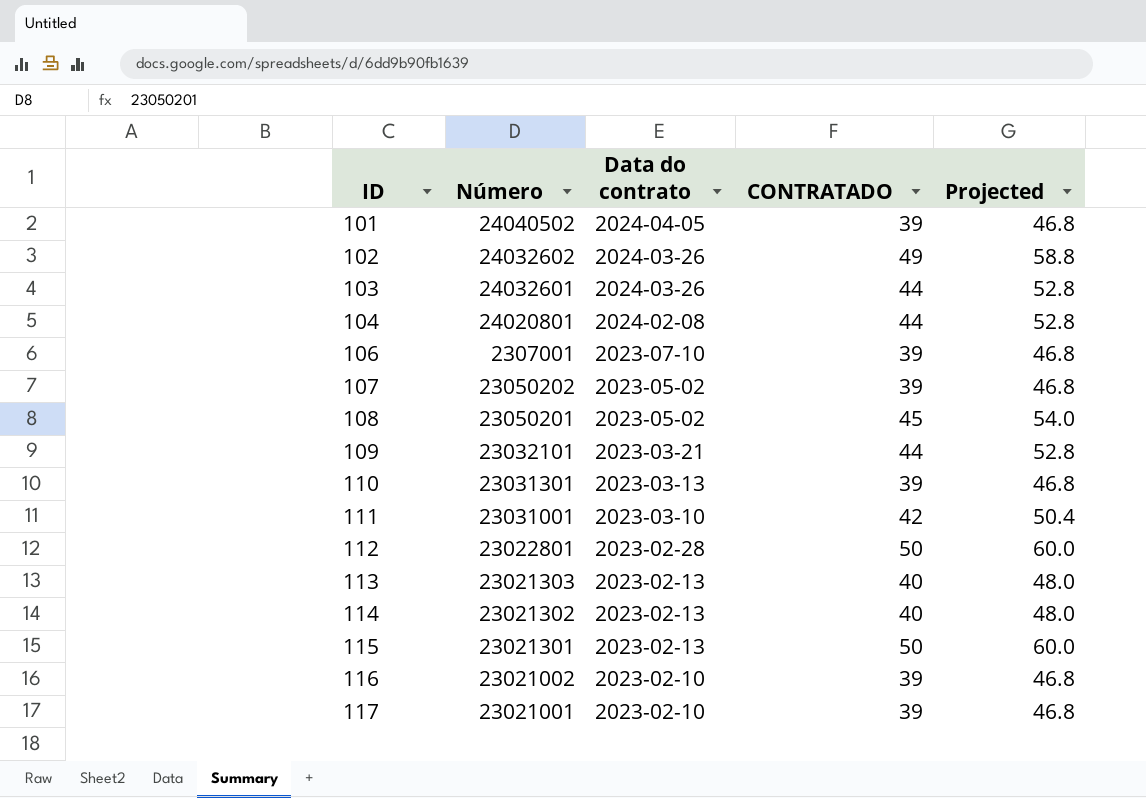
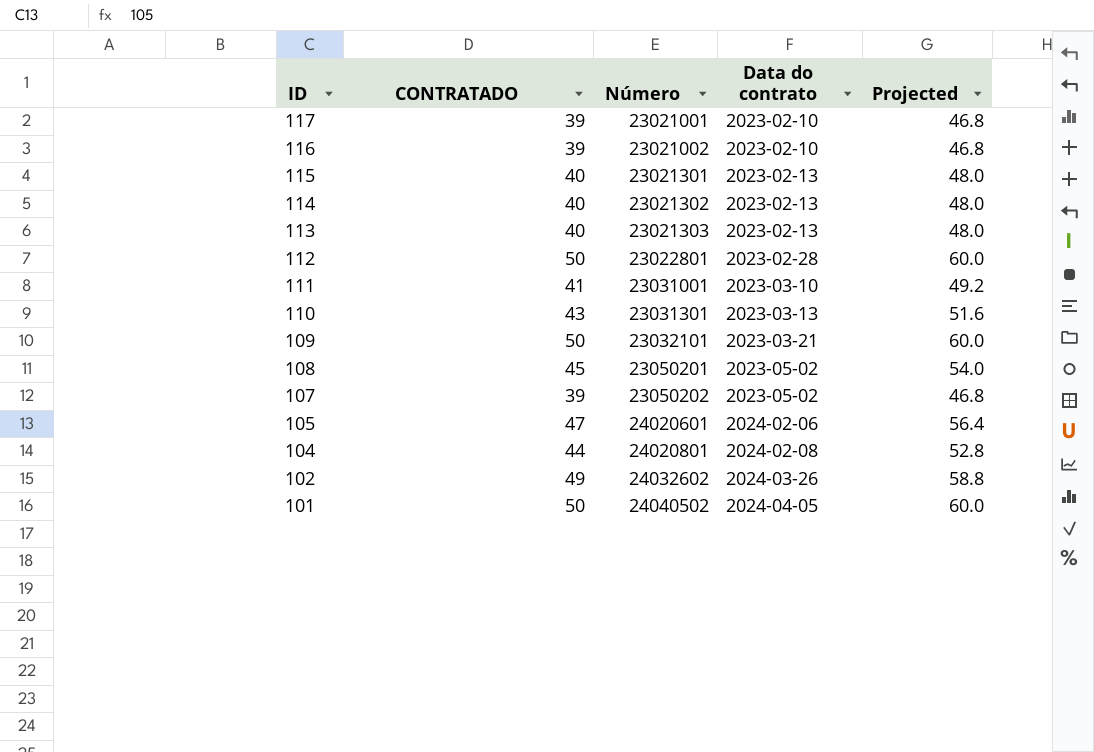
row order: ID ascending -> ID descending
column CONTRATADO | position: 4 -> 2
row 103: 24032601 | 2024-03-26 | 44 | 52.8 -> none
row 106: 2307001 | 2023-07-10 | 39 | 46.8 -> none
115 | CONTRATADO: 50 -> 40
115 | Projected: 60.0 -> 48.0
111 | CONTRATADO: 42 -> 41
111 | Projected: 50.4 -> 49.2
110 | CONTRATADO: 39 -> 43
110 | Projected: 46.8 -> 51.6
109 | CONTRATADO: 44 -> 50
109 | Projected: 52.8 -> 60.0
row 105: none -> 47 | 24020601 | 2024-02-06 | 56.4
101 | CONTRATADO: 39 -> 50
101 | Projected: 46.8 -> 60.0

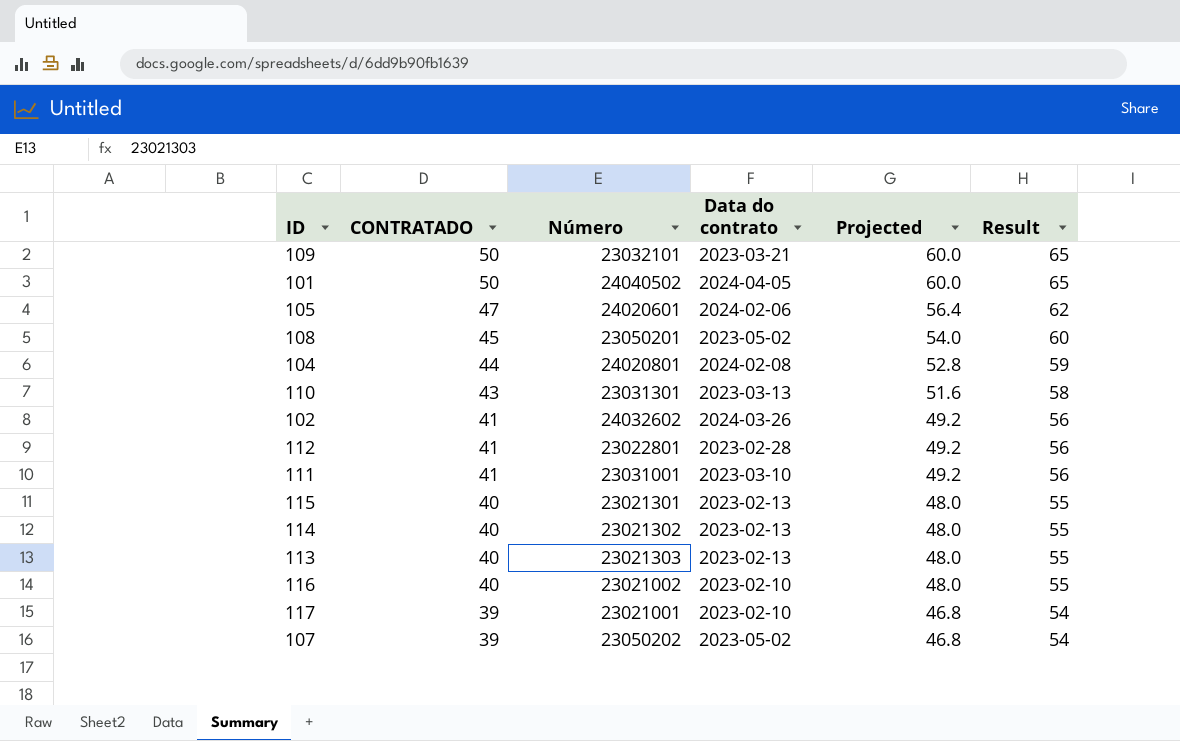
row order: ID descending -> CONTRATADO descending
column Result | formula: none -> [CONTRATADO] + 15
102 | CONTRATADO: 49 -> 41
102 | Projected: 58.8 -> 49.2
112 | CONTRATADO: 50 -> 41
112 | Projected: 60.0 -> 49.2
116 | CONTRATADO: 39 -> 40
116 | Projected: 46.8 -> 48.0

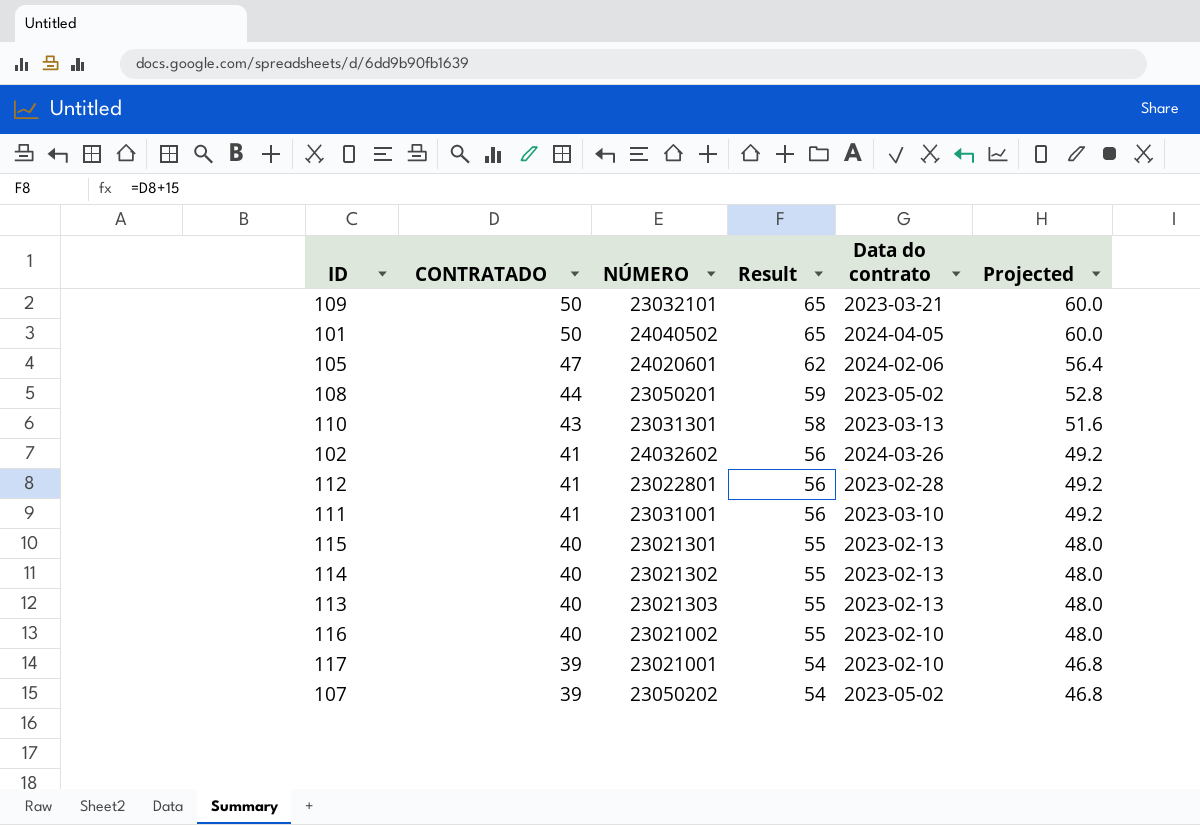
column name: Número -> NÚMERO
column Result | position: 6 -> 4
row 104: 44 | 24020801 | 2024-02-08 | 52.8 | 59 -> none
108 | CONTRATADO: 45 -> 44
108 | Result: 60 -> 59
108 | Projected: 54.0 -> 52.8

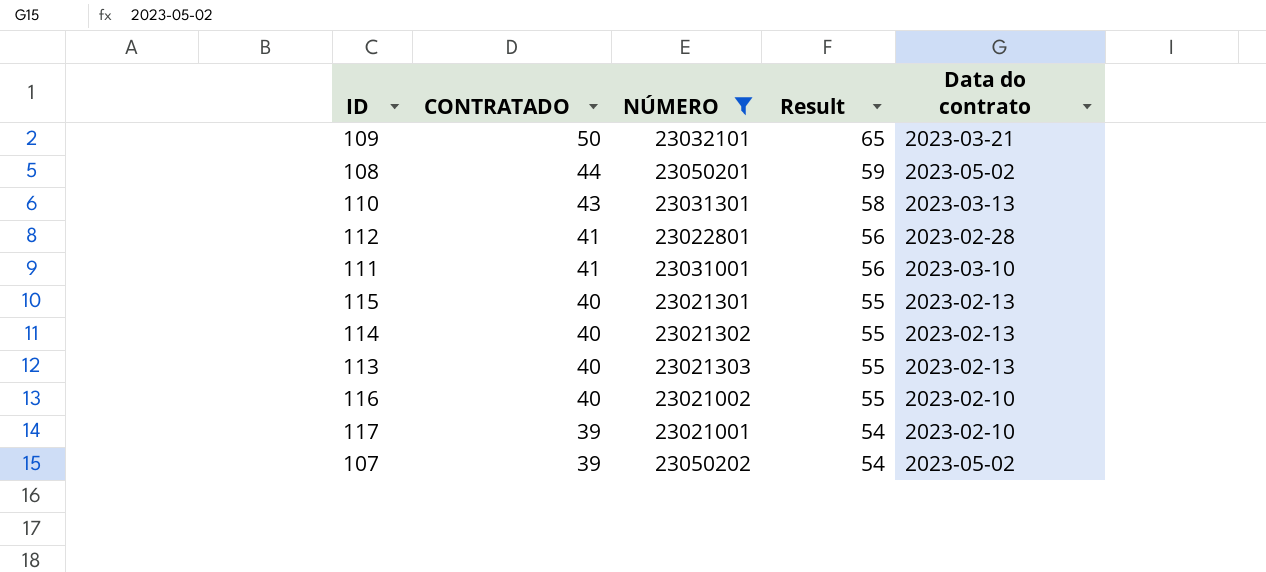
filter: none -> NÚMERO <= 23050202
column Projected | formula: [CONTRATADO] * 1.2 -> none

